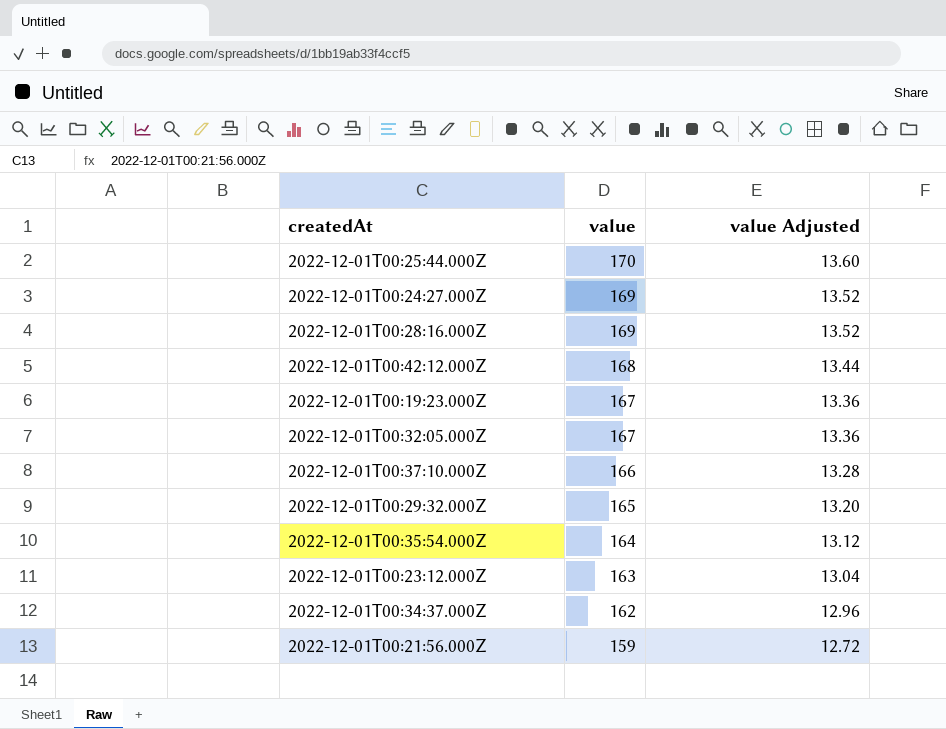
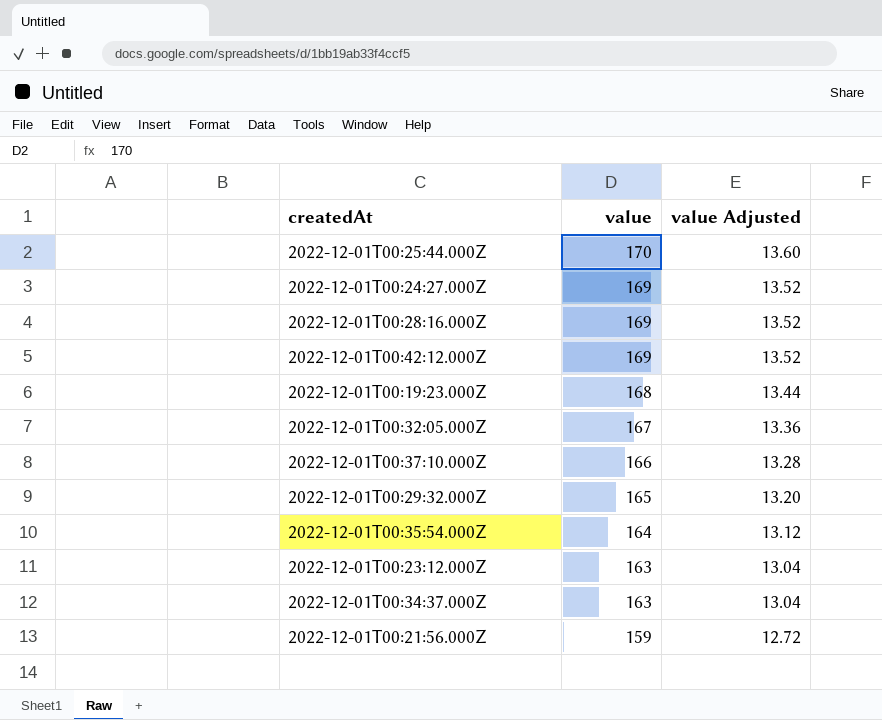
2022-12-01T00:42:12.000Z | value: 168 -> 169
2022-12-01T00:42:12.000Z | value Adjusted: 13.44 -> 13.52
2022-12-01T00:19:23.000Z | value: 167 -> 168
2022-12-01T00:19:23.000Z | value Adjusted: 13.36 -> 13.44
2022-12-01T00:34:37.000Z | value: 162 -> 163
2022-12-01T00:34:37.000Z | value Adjusted: 12.96 -> 13.04

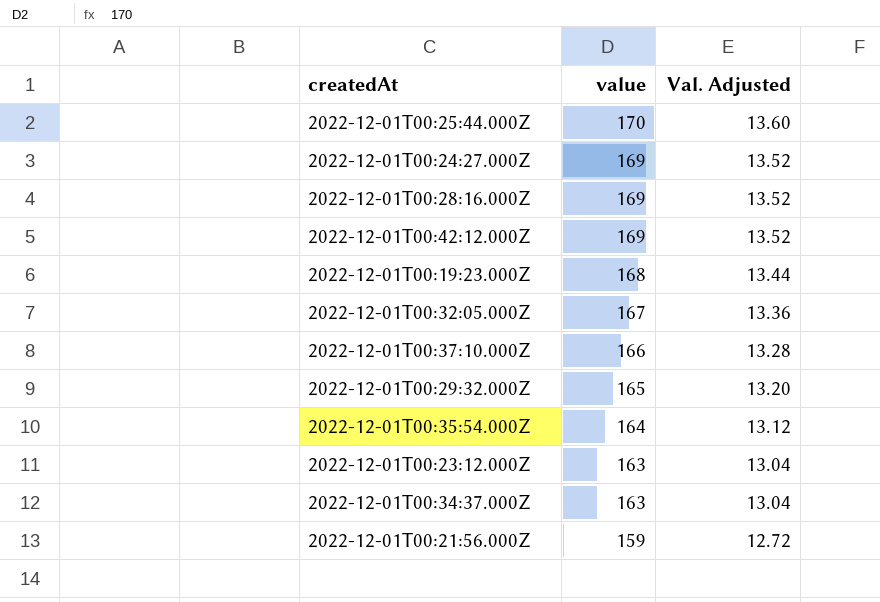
column name: value Adjusted -> Val. Adjusted

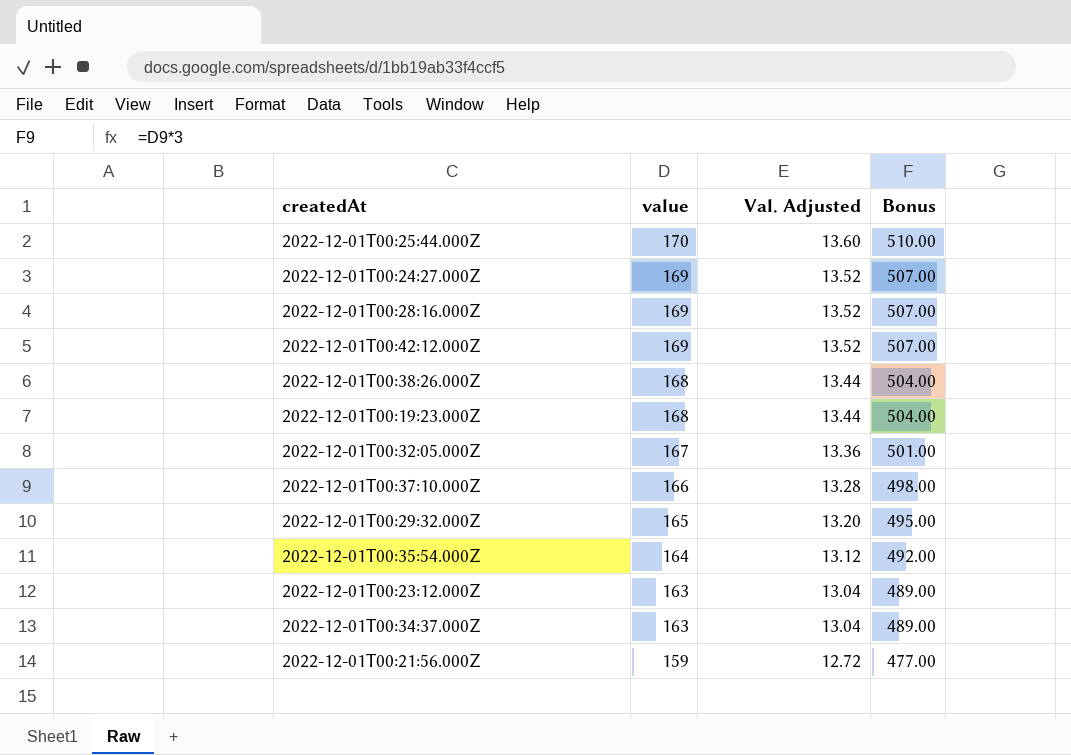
column Bonus | formula: none -> [value] * 3
row 2022-12-01T00:38:26.000Z: none -> 168 | 13.44 | 504.00

